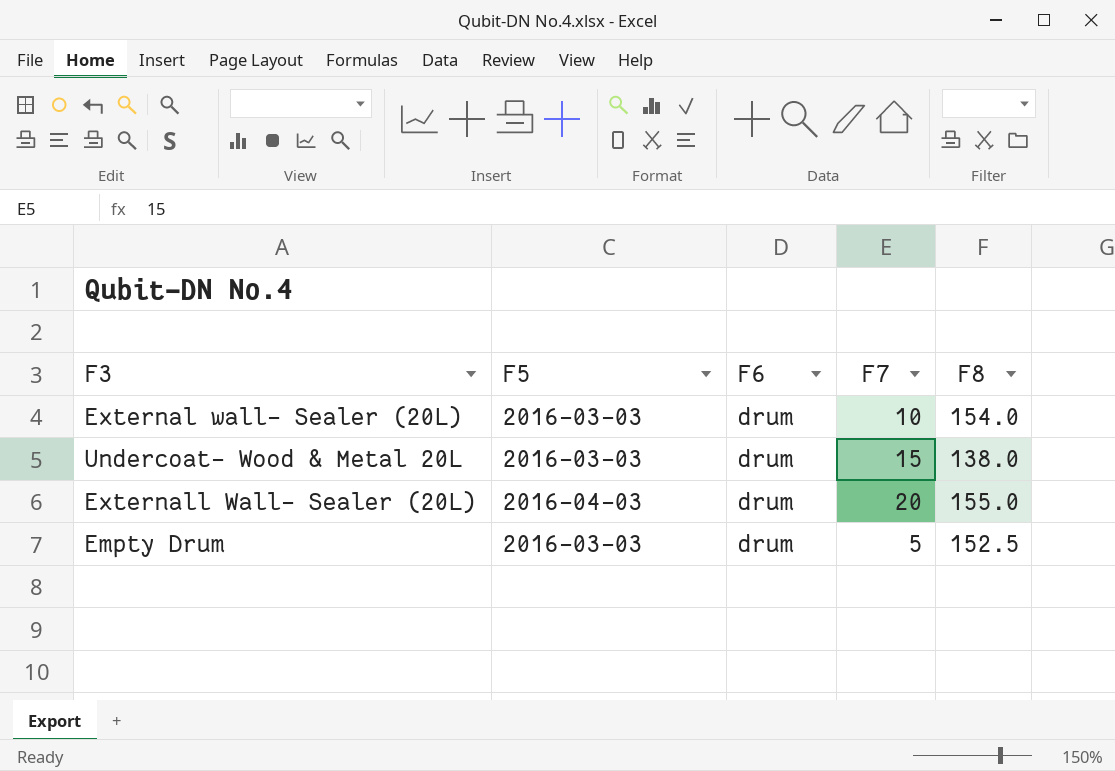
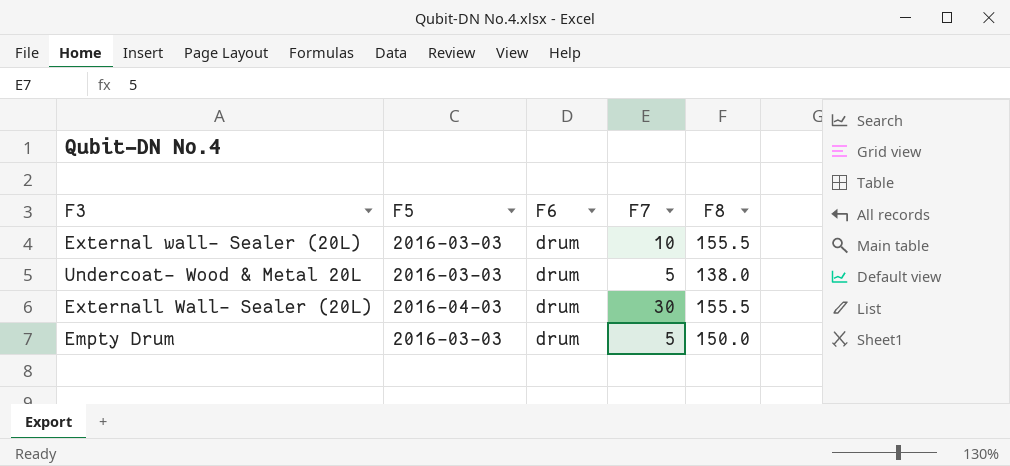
External wall- Sealer (20L) | F8: 154.0 -> 155.5
Undercoat- Wood & Metal 20L | F7: 15 -> 5
Externall Wall- Sealer (20L) | F7: 20 -> 30
Externall Wall- Sealer (20L) | F8: 155.0 -> 155.5
Empty Drum | F8: 152.5 -> 150.0

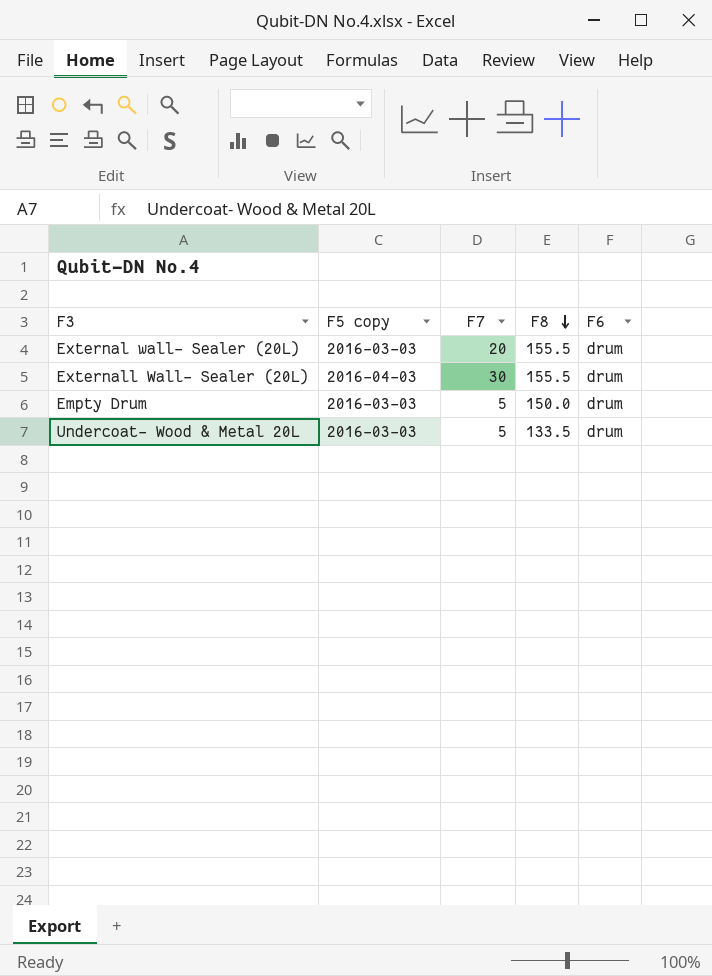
row order: none -> F8 descending
column name: F5 -> F5 copy
column F6 | position: 3 -> 5
External wall- Sealer (20L) | F7: 10 -> 20
Undercoat- Wood & Metal 20L | F8: 138.0 -> 133.5

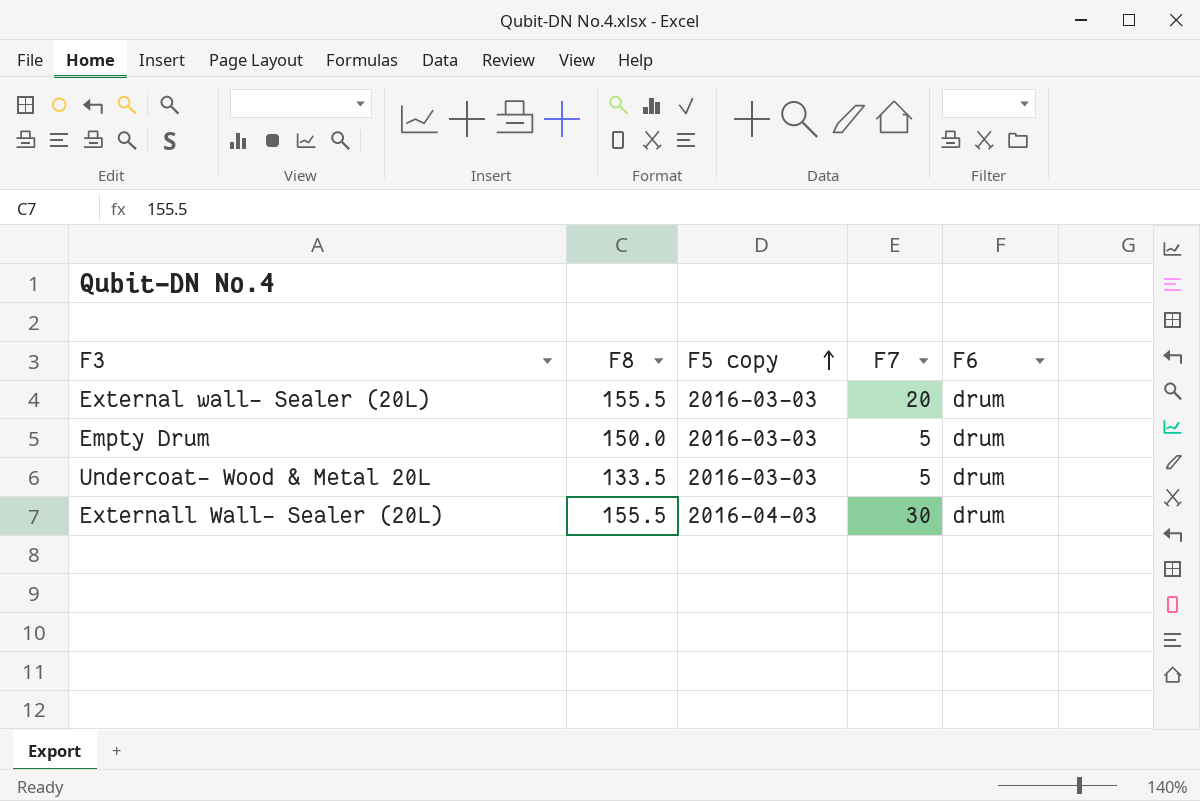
row order: F8 descending -> F5 copy ascending
column F8 | position: 4 -> 2

